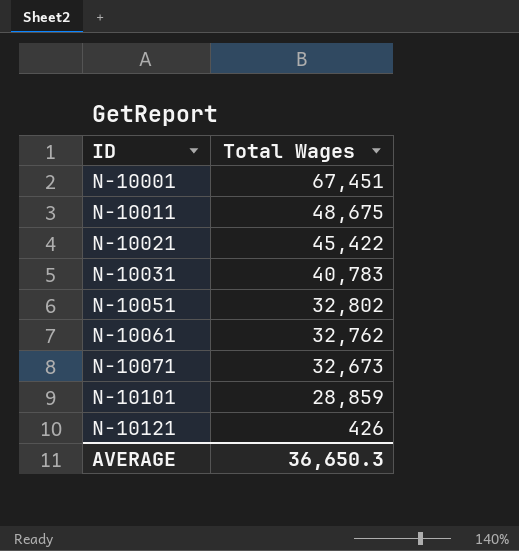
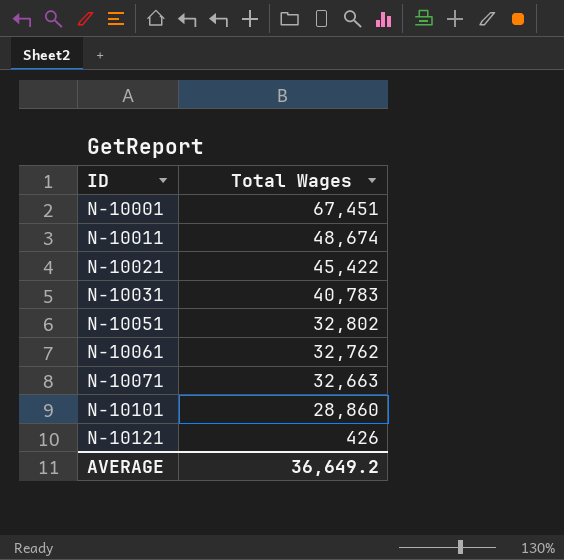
N-10011 | Total Wages: 48,675 -> 48,674
N-10071 | Total Wages: 32,673 -> 32,663
N-10101 | Total Wages: 28,859 -> 28,860
AVERAGE | Total Wages: 36,650.3 -> 36,649.2

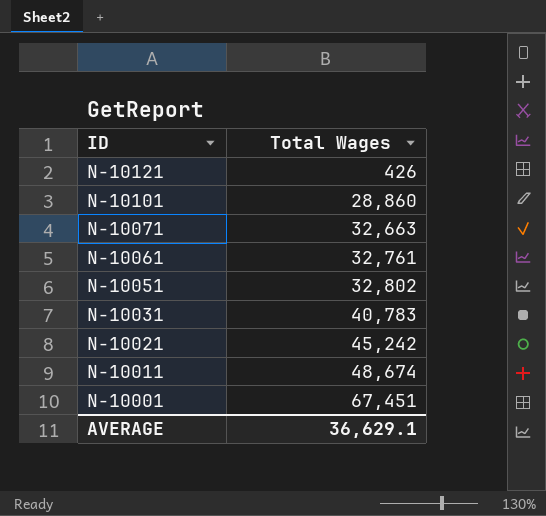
row order: ID ascending -> ID descending
N-10061 | Total Wages: 32,762 -> 32,761
N-10021 | Total Wages: 45,422 -> 45,242
AVERAGE | Total Wages: 36,649.2 -> 36,629.1

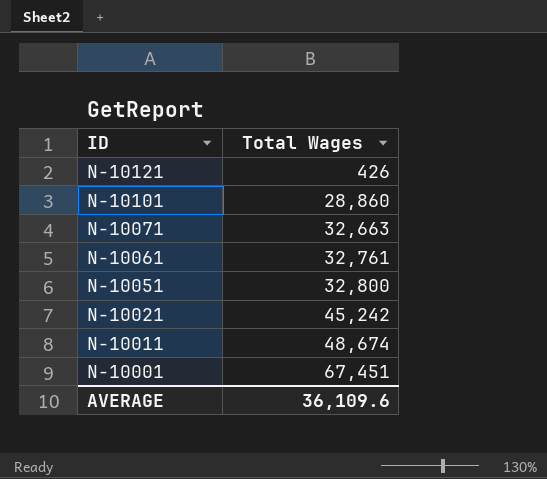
row N-10031: 40,783 -> none
N-10051 | Total Wages: 32,802 -> 32,800
AVERAGE | Total Wages: 36,629.1 -> 36,109.6

